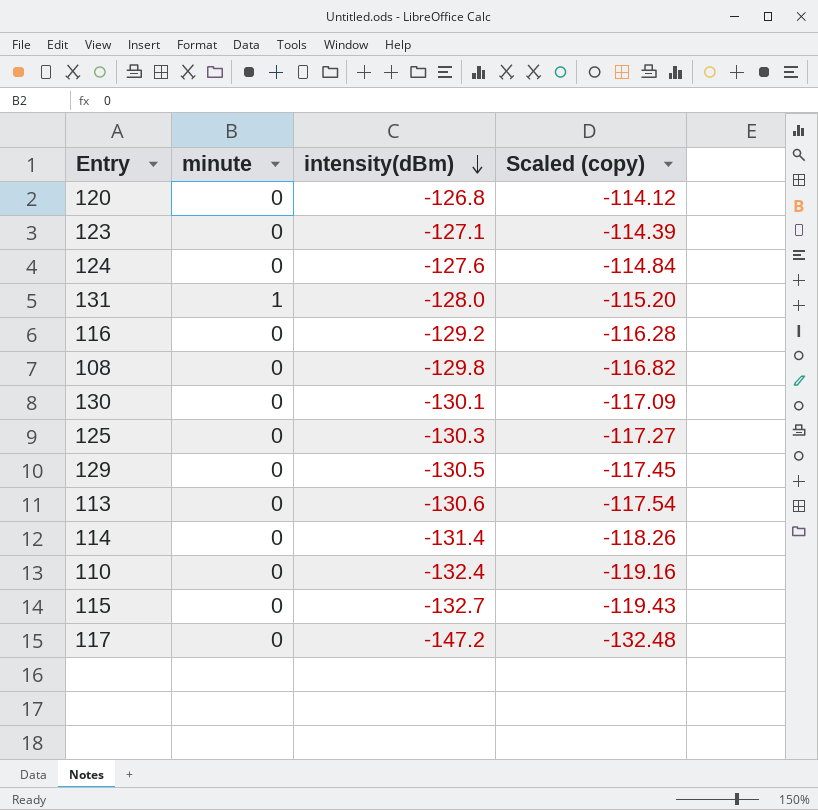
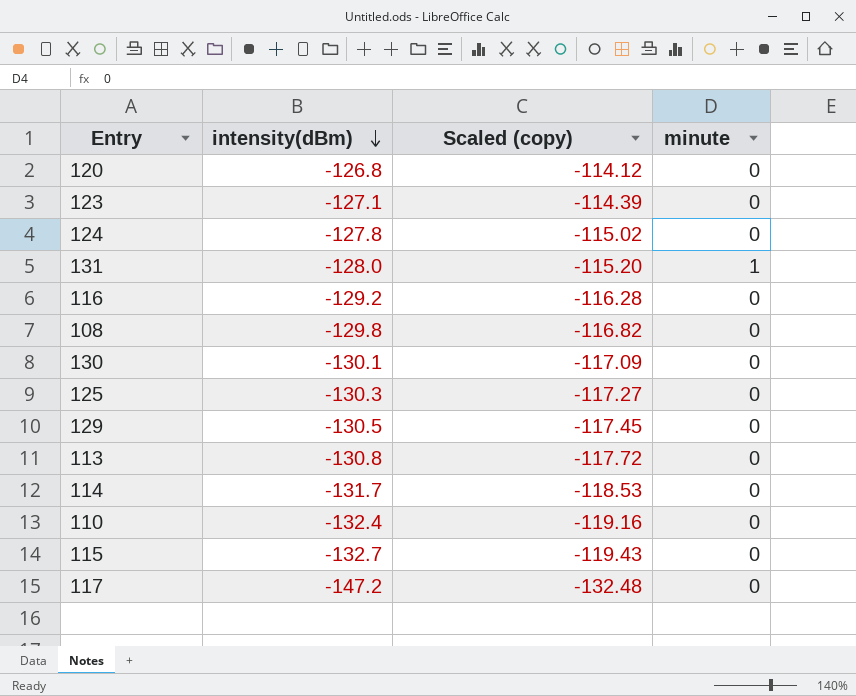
column minute | position: 2 -> 4
124 | intensity(dBm): -127.6 -> -127.8
124 | Scaled (copy): -114.84 -> -115.02
113 | intensity(dBm): -130.6 -> -130.8
113 | Scaled (copy): -117.54 -> -117.72
114 | intensity(dBm): -131.4 -> -131.7
114 | Scaled (copy): -118.26 -> -118.53

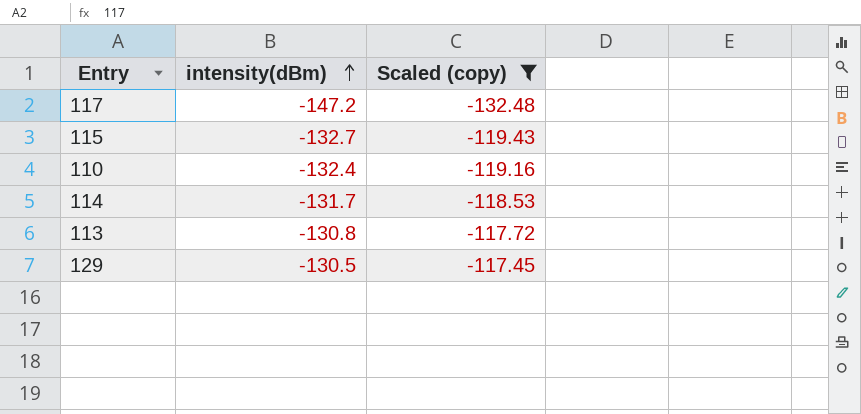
filter: none -> Scaled (copy) <= -117.45
row order: intensity(dBm) descending -> intensity(dBm) ascending
column minute | position: 4 -> none

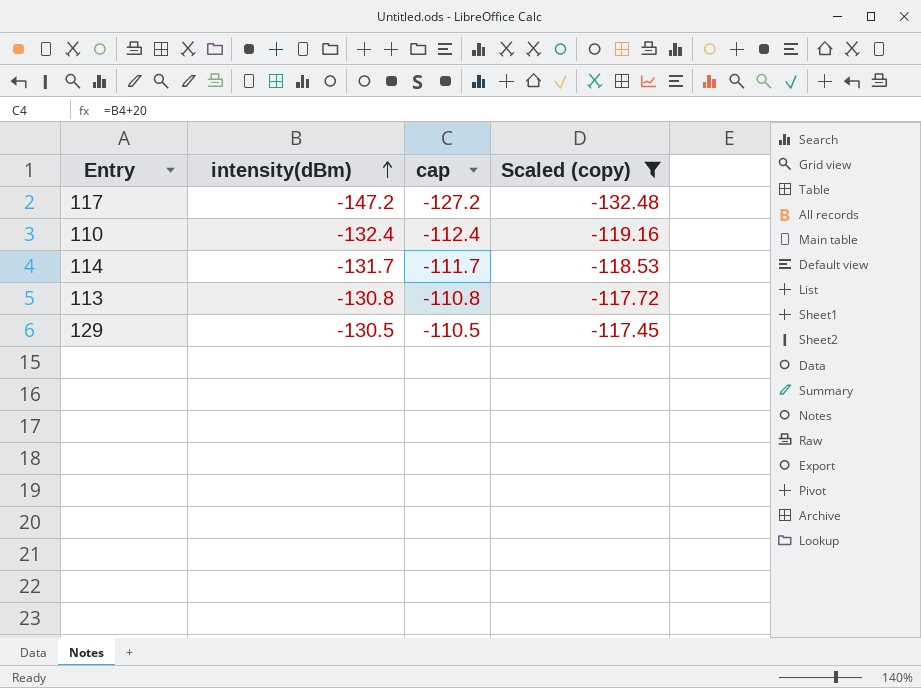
column cap | formula: none -> [intensity(dBm)] + 20
row 115: -132.7 | -119.43 -> none

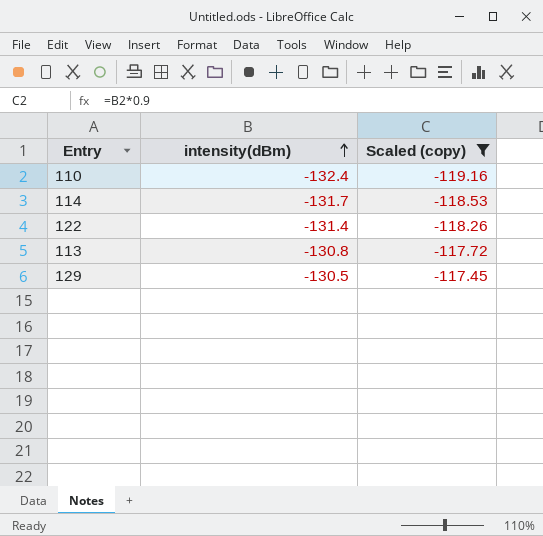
column cap | formula: [intensity(dBm)] + 20 -> none
row 117: -147.2 | -127.2 | -132.48 -> none
row 122: none -> -131.4 | -118.26

